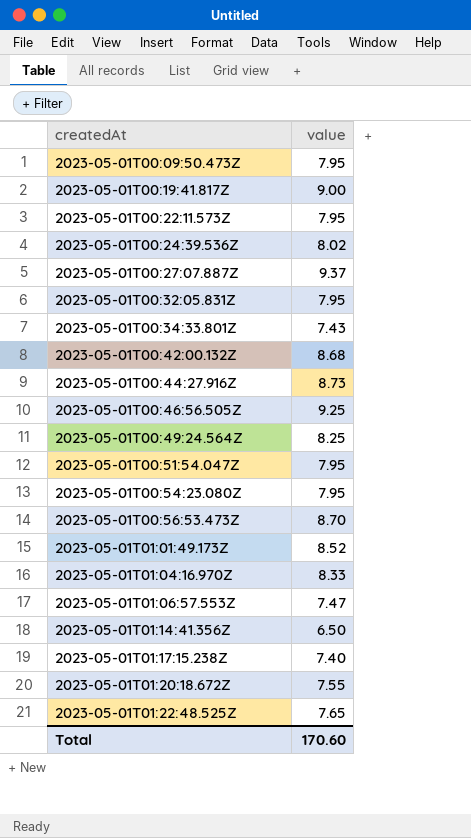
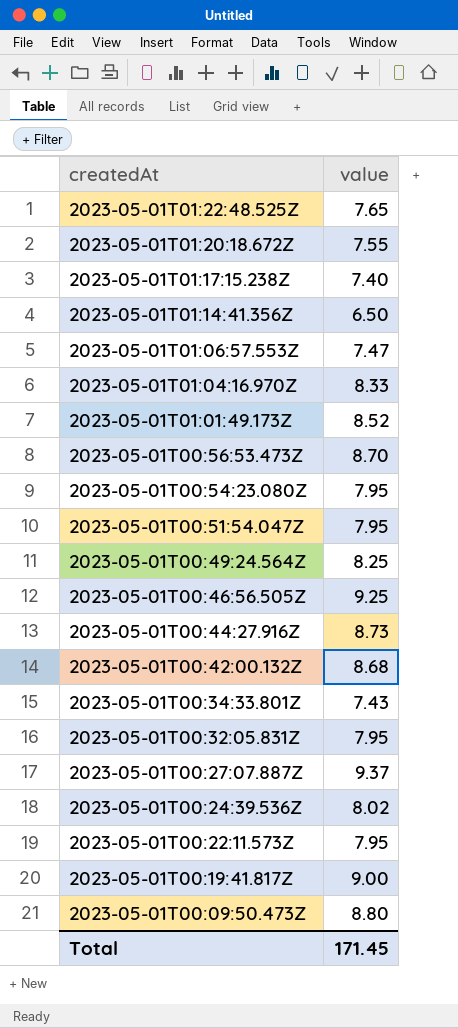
row order: createdAt ascending -> createdAt descending
2023-05-01T00:09:50.473Z | value: 7.95 -> 8.80
Total | value: 170.60 -> 171.45

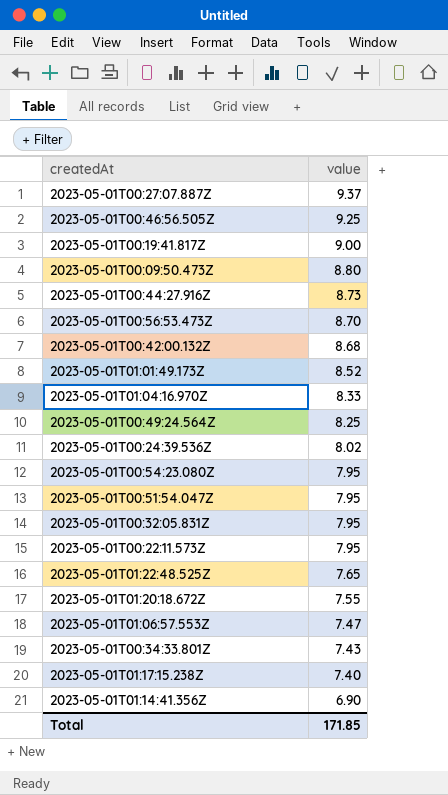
row order: createdAt descending -> value descending
2023-05-01T01:14:41.356Z | value: 6.50 -> 6.90
Total | value: 171.45 -> 171.85

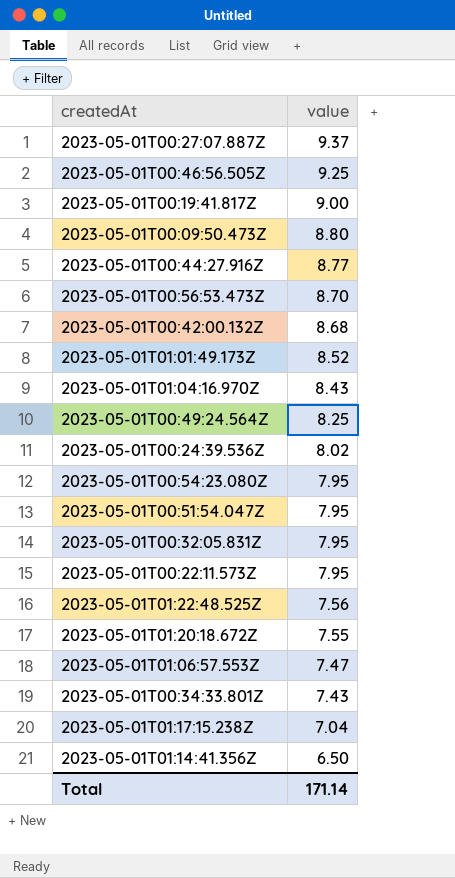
2023-05-01T00:44:27.916Z | value: 8.73 -> 8.77
2023-05-01T01:04:16.970Z | value: 8.33 -> 8.43
2023-05-01T01:22:48.525Z | value: 7.65 -> 7.56
2023-05-01T01:17:15.238Z | value: 7.40 -> 7.04
2023-05-01T01:14:41.356Z | value: 6.90 -> 6.50
Total | value: 171.85 -> 171.14

